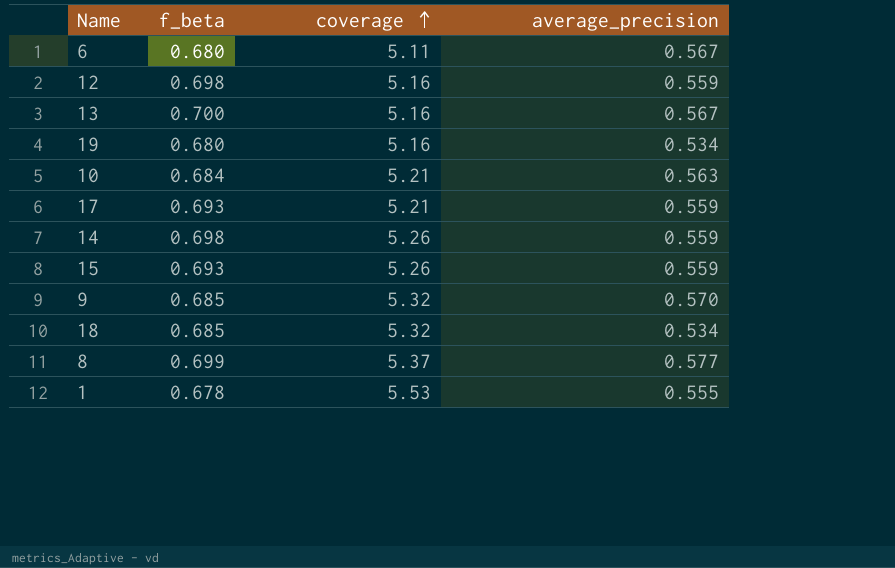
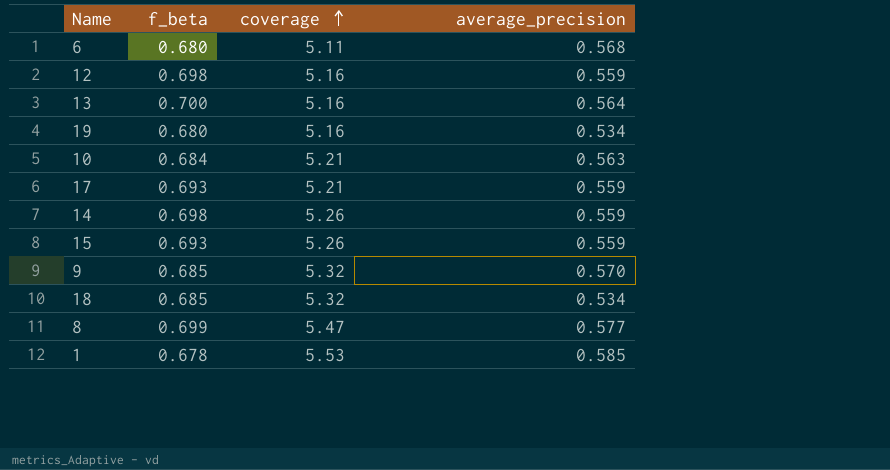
6 | average_precision: 0.567 -> 0.568
13 | average_precision: 0.567 -> 0.564
8 | coverage: 5.37 -> 5.47
1 | average_precision: 0.555 -> 0.585

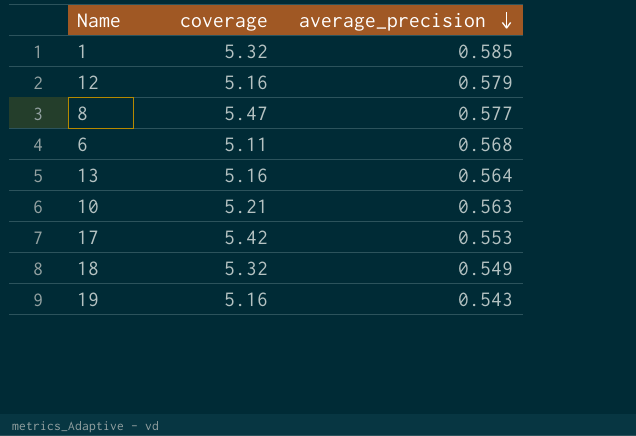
row order: coverage ascending -> average_precision descending
column f_beta | position: 2 -> none
row 14: 0.698 | 5.26 | 0.559 -> none
row 15: 0.693 | 5.26 | 0.559 -> none
row 9: 0.685 | 5.32 | 0.570 -> none
1 | coverage: 5.53 -> 5.32
12 | average_precision: 0.559 -> 0.579
17 | coverage: 5.21 -> 5.42
17 | average_precision: 0.559 -> 0.553
18 | average_precision: 0.534 -> 0.549
19 | average_precision: 0.534 -> 0.543

